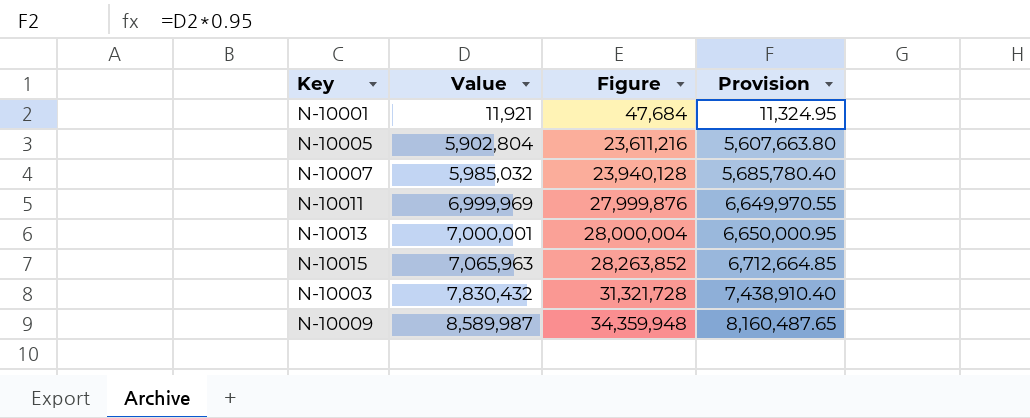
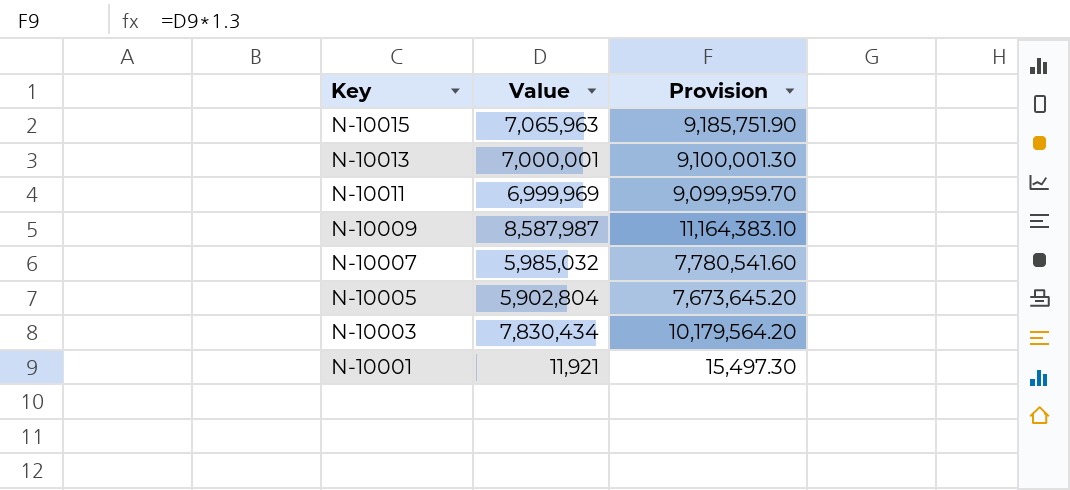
row order: Value ascending -> Key descending
column Figure | formula: [Value] * 4 -> none
column Provision | formula: [Value] * 0.95 -> [Value] * 1.3
N-10009 | Value: 8,589,987 -> 8,587,987
N-10003 | Value: 7,830,432 -> 7,830,434

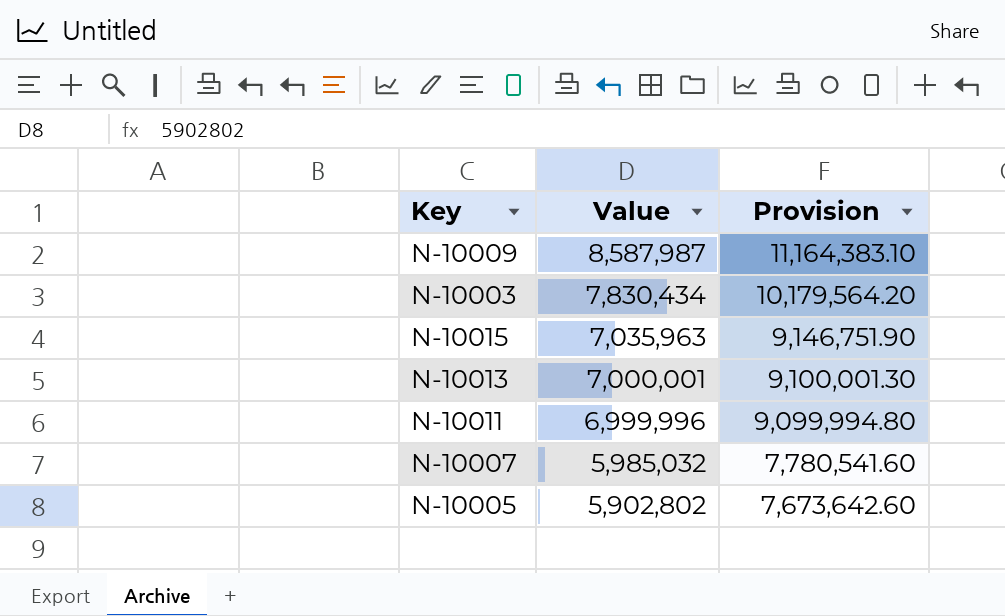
row order: Key descending -> Value descending
row N-10001: 11,921 | 15,497.30 -> none
N-10015 | Value: 7,065,963 -> 7,035,963
N-10015 | Provision: 9,185,751.90 -> 9,146,751.90
N-10011 | Value: 6,999,969 -> 6,999,996
N-10011 | Provision: 9,099,959.70 -> 9,099,994.80
N-10005 | Value: 5,902,804 -> 5,902,802
N-10005 | Provision: 7,673,645.20 -> 7,673,642.60

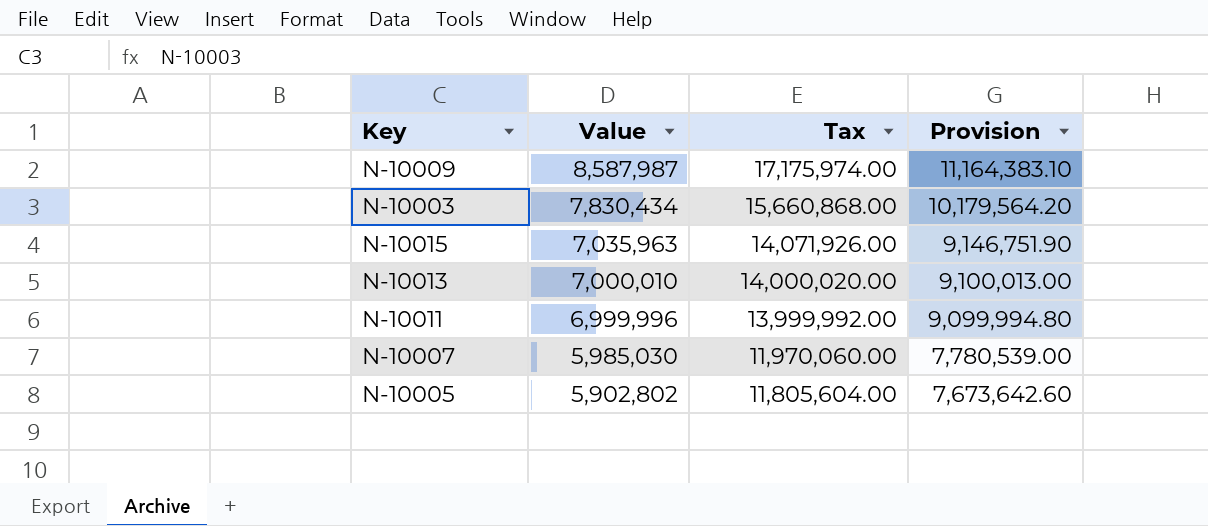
column Tax | formula: none -> [Value] * 2
N-10013 | Value: 7,000,001 -> 7,000,010
N-10013 | Provision: 9,100,001.30 -> 9,100,013.00
N-10007 | Value: 5,985,032 -> 5,985,030
N-10007 | Provision: 7,780,541.60 -> 7,780,539.00

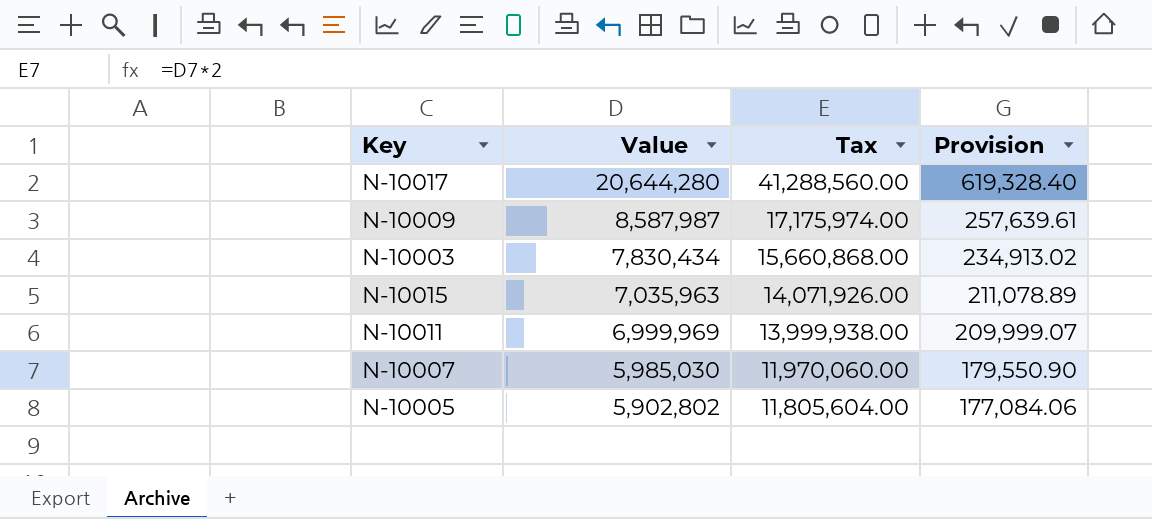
column Provision | formula: [Value] * 1.3 -> [Value] * 0.03
row N-10013: 7,000,010 | 14,000,020.00 | 9,100,013.00 -> none
row N-10017: none -> 20,644,280 | 41,288,560.00 | 619,328.40
N-10011 | Value: 6,999,996 -> 6,999,969
N-10011 | Tax: 13,999,992.00 -> 13,999,938.00

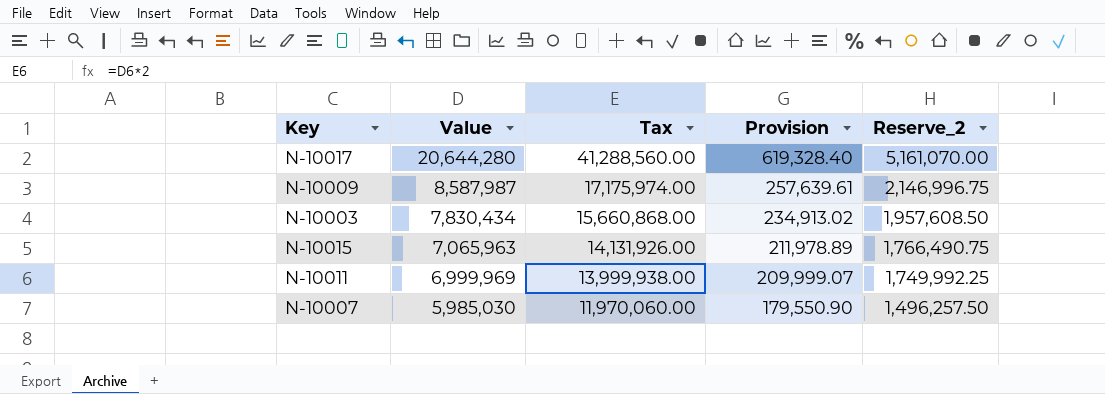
column Reserve_2 | formula: none -> [Value] * 0.25
row N-10005: 5,902,802 | 11,805,604.00 | 177,084.06 -> none
N-10015 | Value: 7,035,963 -> 7,065,963
N-10015 | Tax: 14,071,926.00 -> 14,131,926.00
N-10015 | Provision: 211,078.89 -> 211,978.89

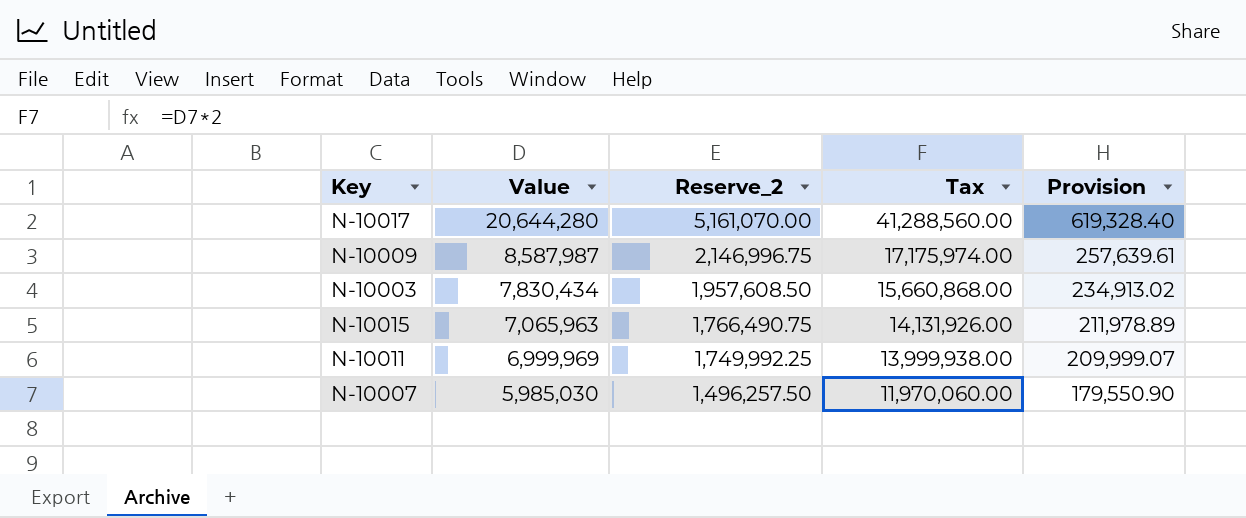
column Reserve_2 | position: 5 -> 3

